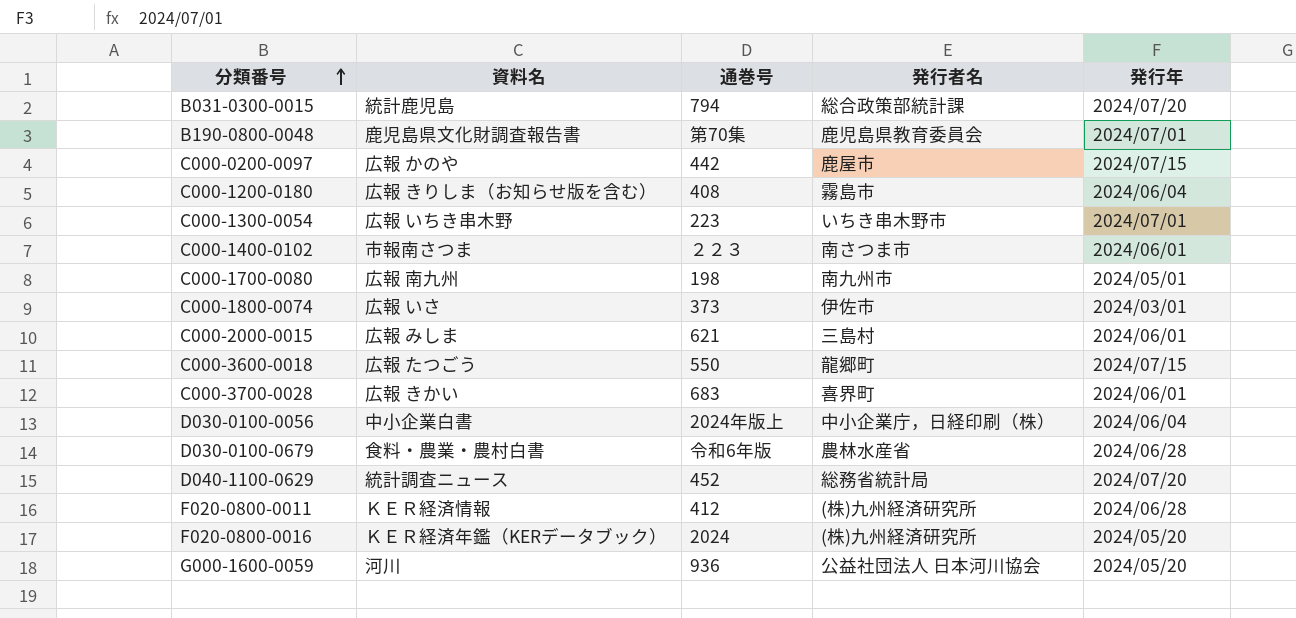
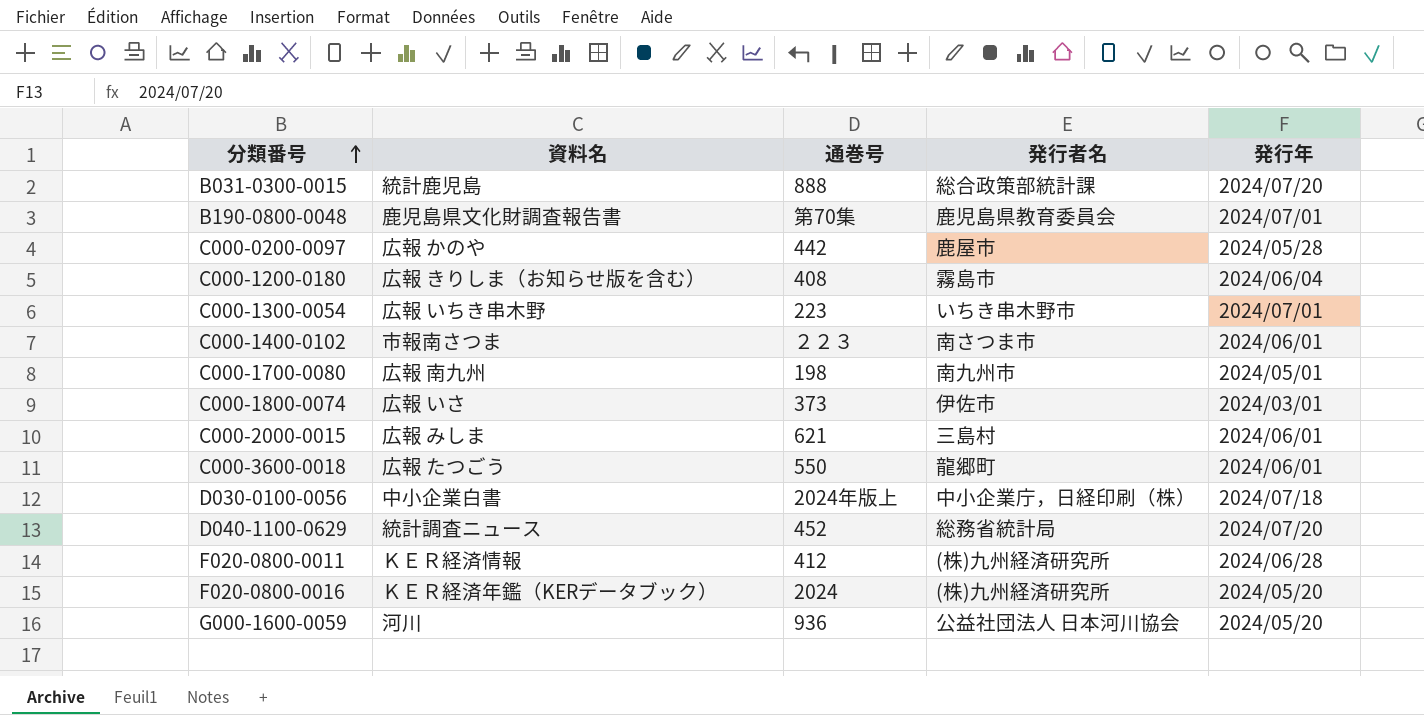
row C000-3700-0028: 広報 きかい | 683 | 喜界町 | 2024/06/01 -> none
row D030-0100-0679: 食料・農業・農村白書 | 令和6年版 | 農林水産省 | 2024/06/28 -> none
B031-0300-0015 | 通巻号: 794 -> 888
C000-0200-0097 | 発行年: 2024/07/15 -> 2024/05/28
C000-3600-0018 | 発行年: 2024/07/15 -> 2024/06/01
D030-0100-0056 | 発行年: 2024/06/04 -> 2024/07/18

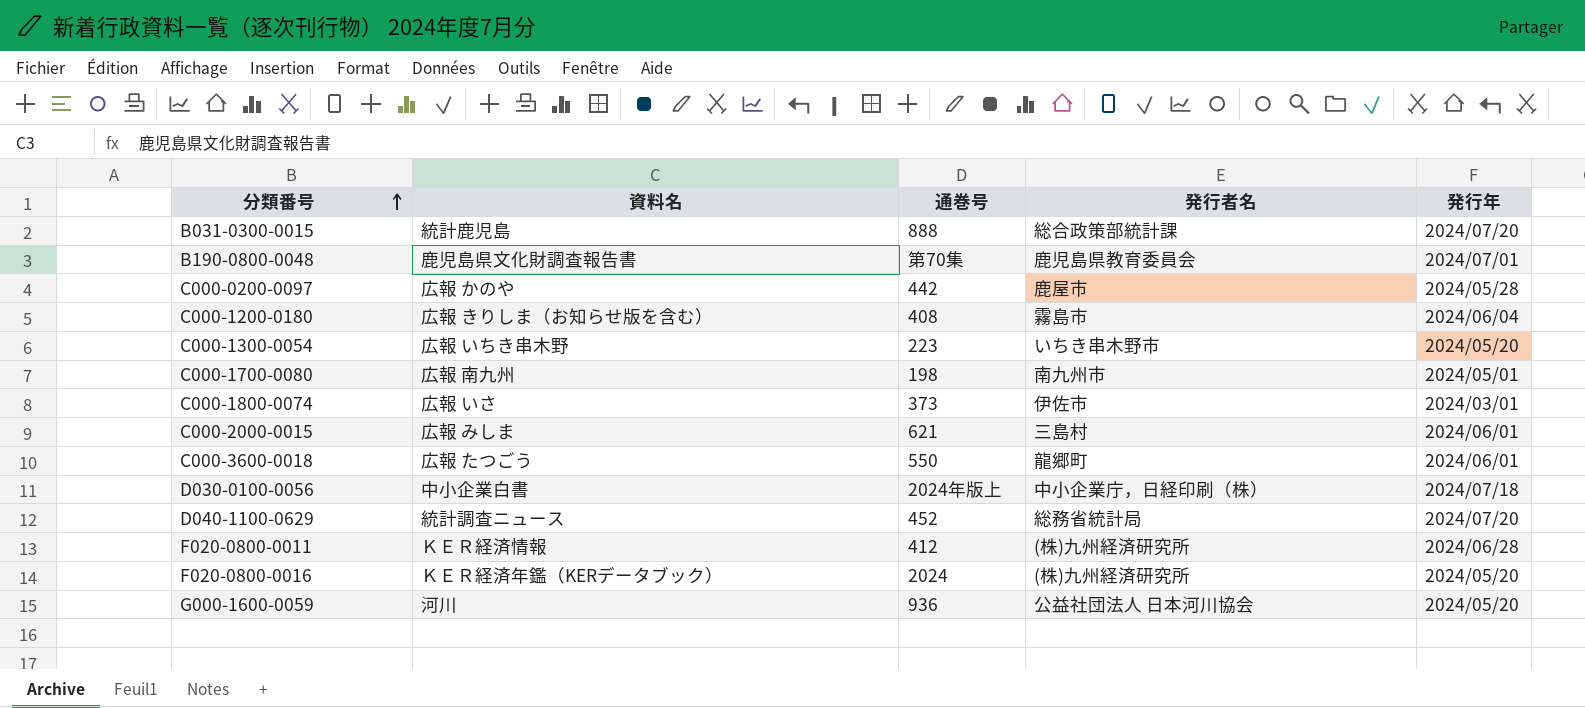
row C000-1400-0102: 市報南さつま | ２２３ | 南さつま市 | 2024/06/01 -> none
C000-1300-0054 | 発行年: 2024/07/01 -> 2024/05/20

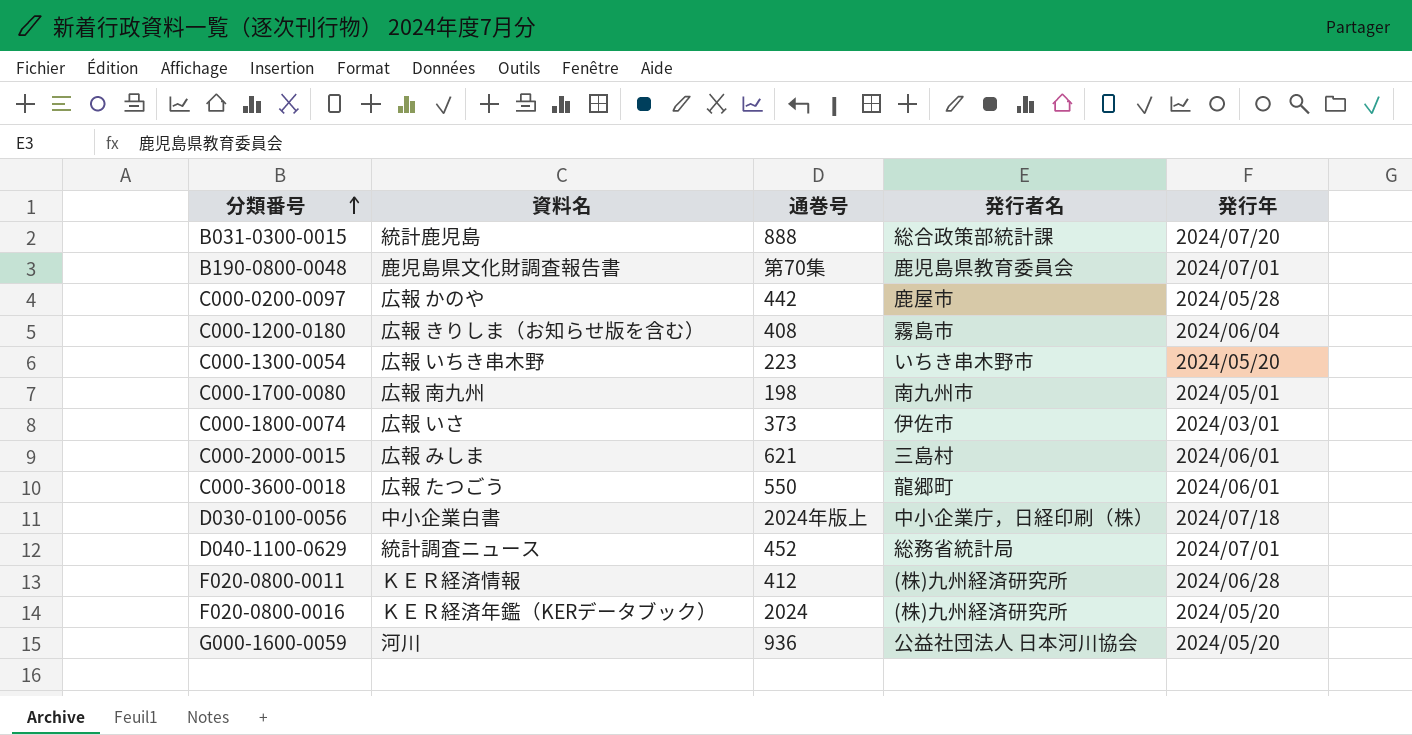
D040-1100-0629 | 発行年: 2024/07/20 -> 2024/07/01

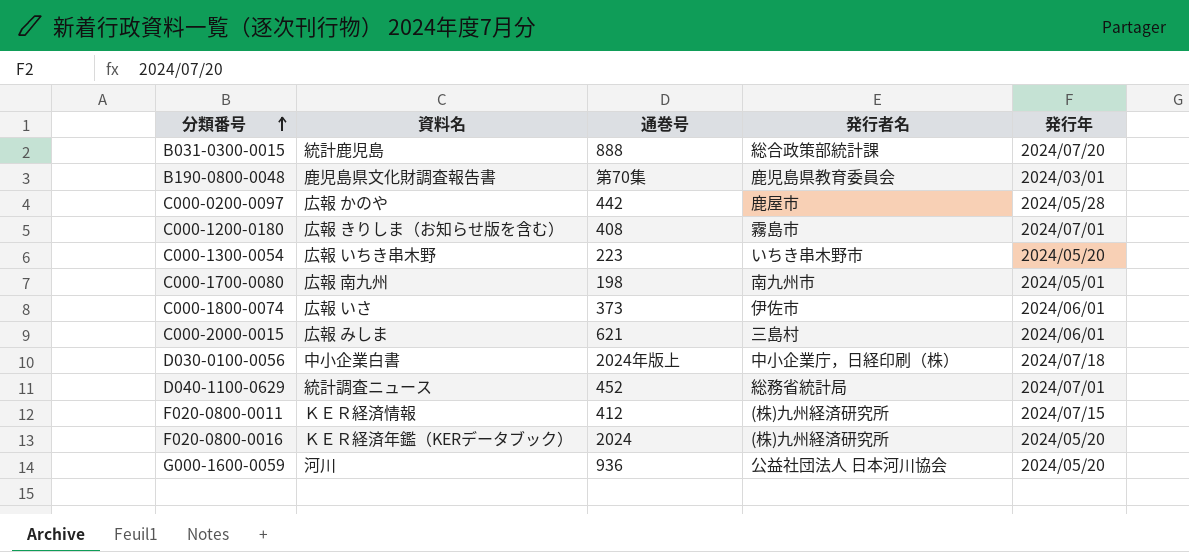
row C000-3600-0018: 広報 たつごう | 550 | 龍郷町 | 2024/06/01 -> none
B190-0800-0048 | 発行年: 2024/07/01 -> 2024/03/01
C000-1200-0180 | 発行年: 2024/06/04 -> 2024/07/01
C000-1800-0074 | 発行年: 2024/03/01 -> 2024/06/01
F020-0800-0011 | 発行年: 2024/06/28 -> 2024/07/15

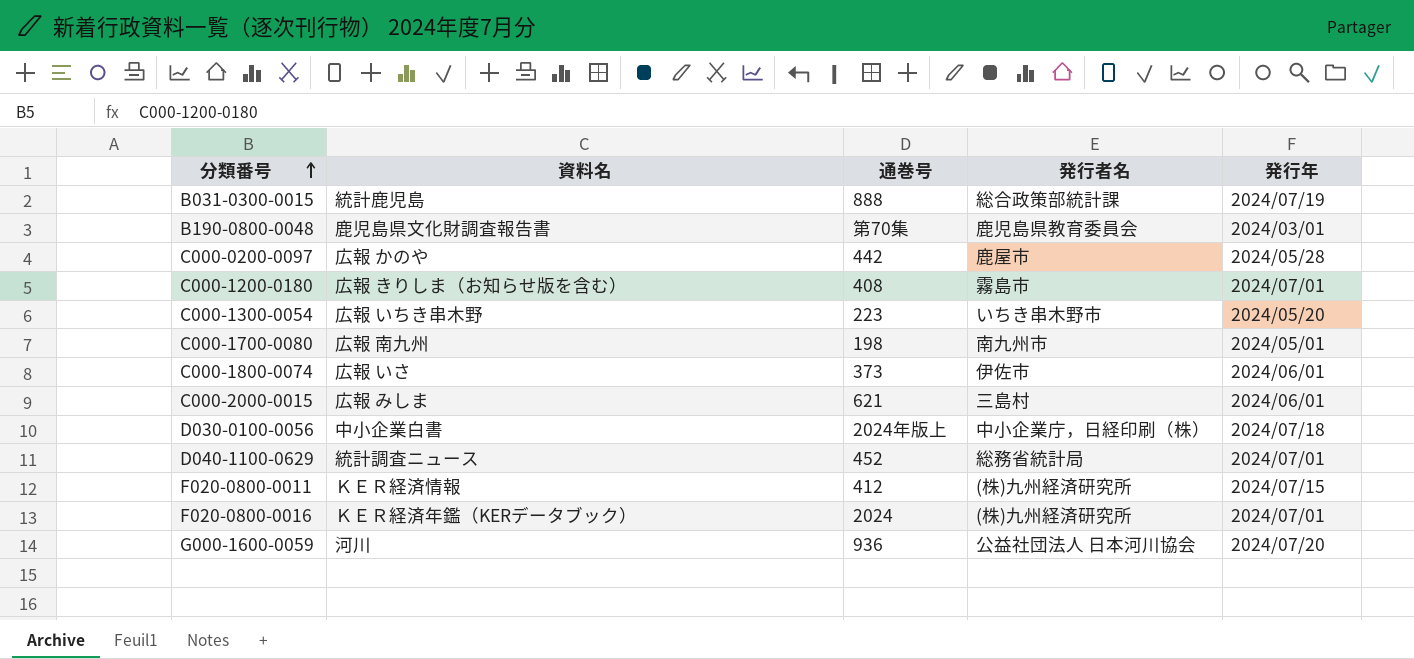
B031-0300-0015 | 発行年: 2024/07/20 -> 2024/07/19
F020-0800-0016 | 発行年: 2024/05/20 -> 2024/07/01
G000-1600-0059 | 発行年: 2024/05/20 -> 2024/07/20

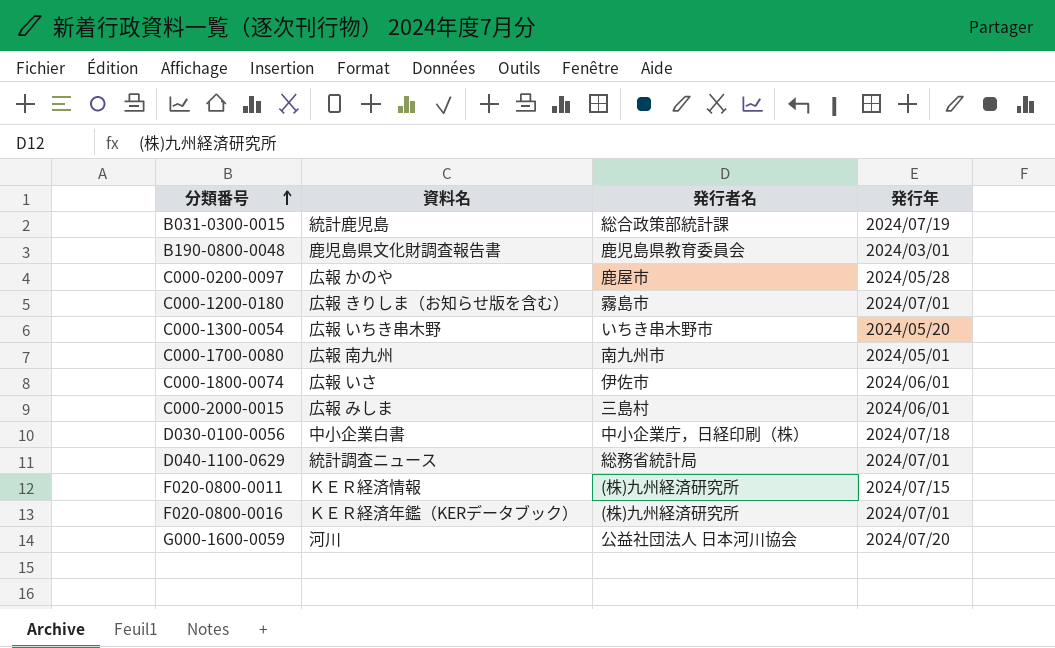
column 通巻号 | position: 3 -> none

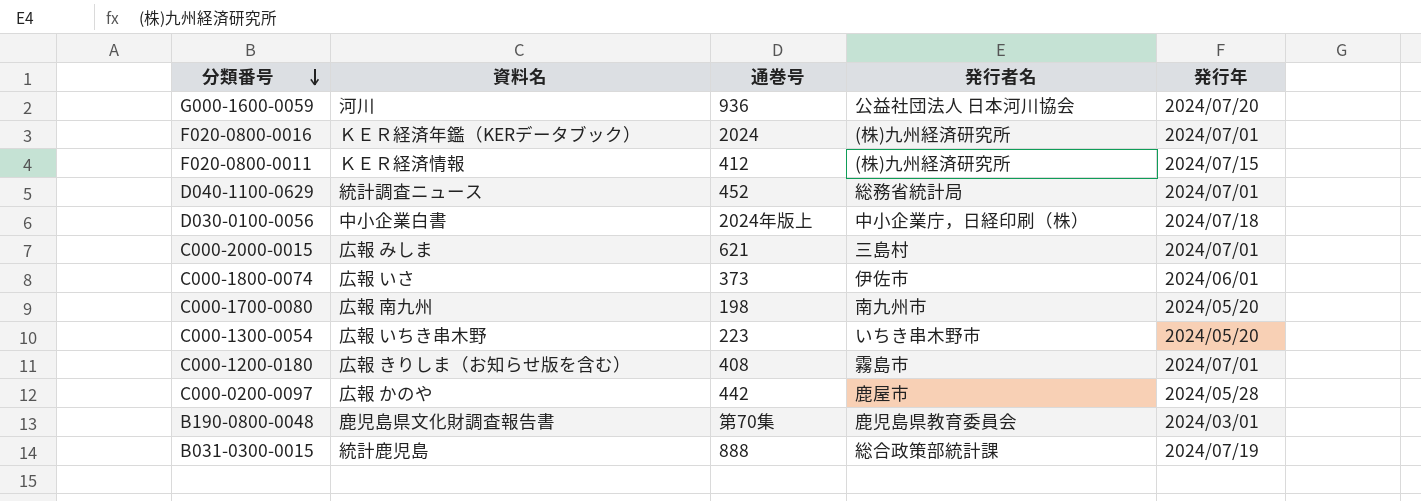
row order: 分類番号 ascending -> 分類番号 descending
column 通巻号 | position: none -> 3
C000-2000-0015 | 発行年: 2024/06/01 -> 2024/07/01
C000-1700-0080 | 発行年: 2024/05/01 -> 2024/05/20

